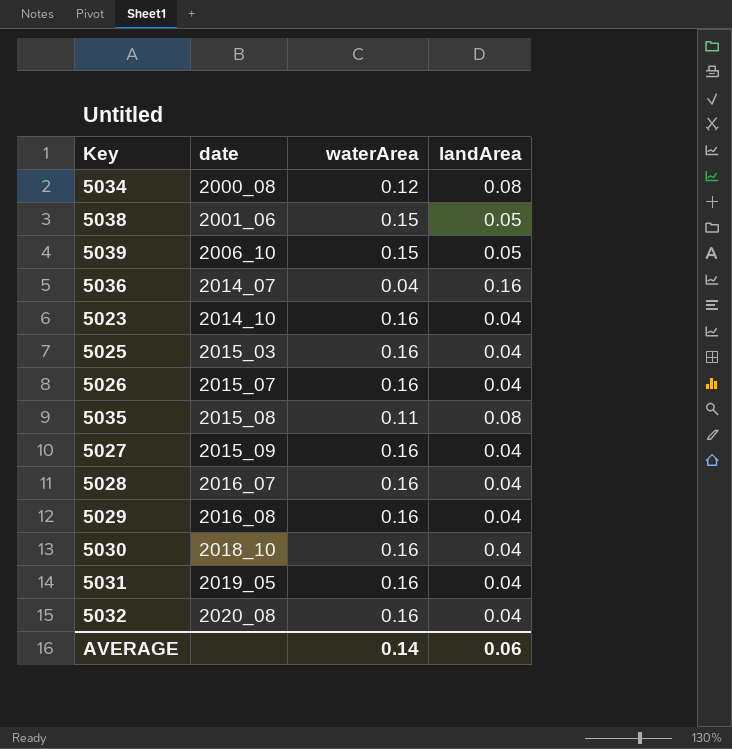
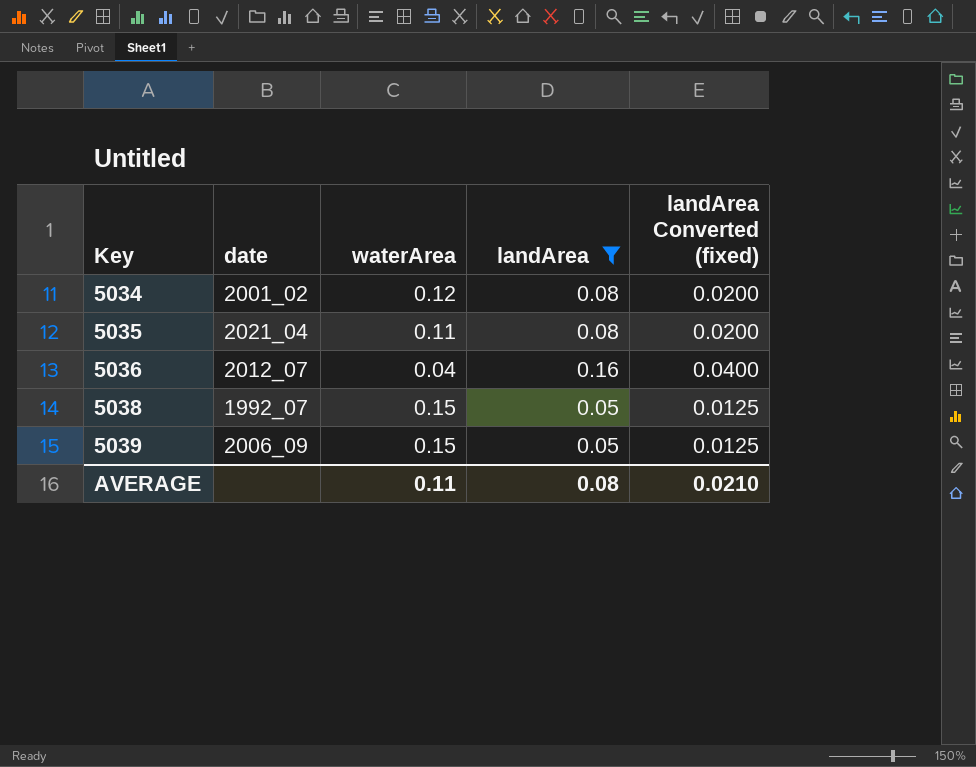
filter: none -> landArea != 0.04
row order: date ascending -> Key ascending
column landArea Converted (fixed) | formula: none -> [landArea] * 0.25
5034 | date: 2000_08 -> 2001_02
5035 | date: 2015_08 -> 2021_04
5036 | date: 2014_07 -> 2012_07
5038 | date: 2001_06 -> 1992_07
5039 | date: 2006_10 -> 2006_09
AVERAGE | waterArea: 0.14 -> 0.11
AVERAGE | landArea: 0.06 -> 0.08

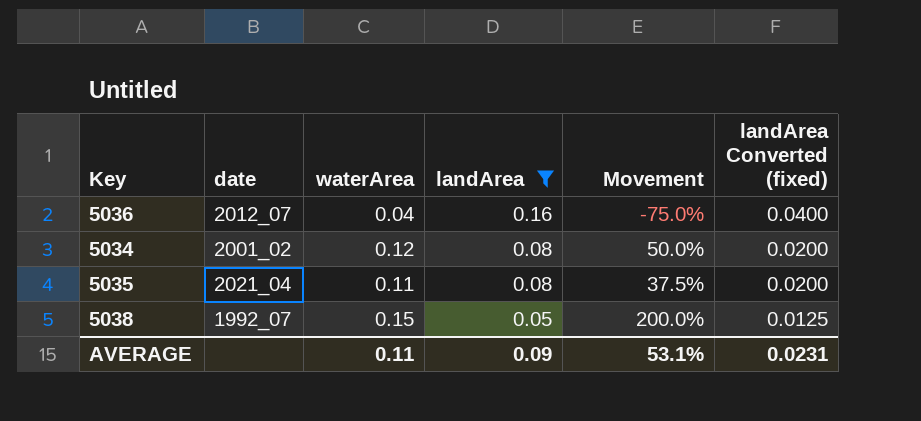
row order: Key ascending -> landArea descending
column Movement | formula: none -> ([waterArea] - [landArea]) / [landArea]
row 5039: 2006_09 | 0.15 | 0.05 | 0.0125 -> none
AVERAGE | landArea: 0.08 -> 0.09
AVERAGE | landArea Converted (fixed): 0.0210 -> 0.0231

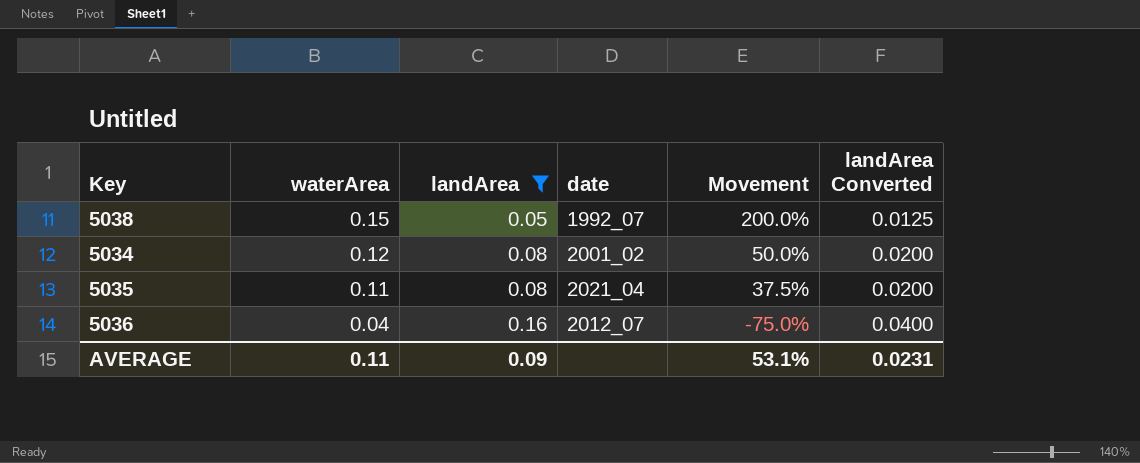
row order: landArea descending -> waterArea descending
column date | position: 2 -> 4
column name: landArea Converted (fixed) -> landArea Converted

